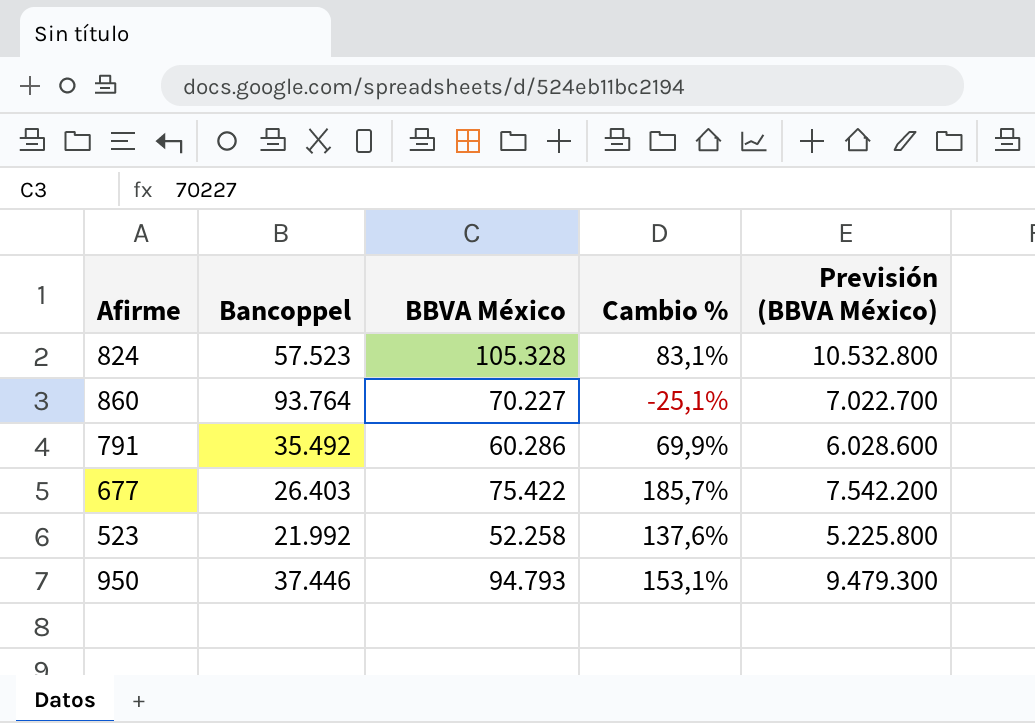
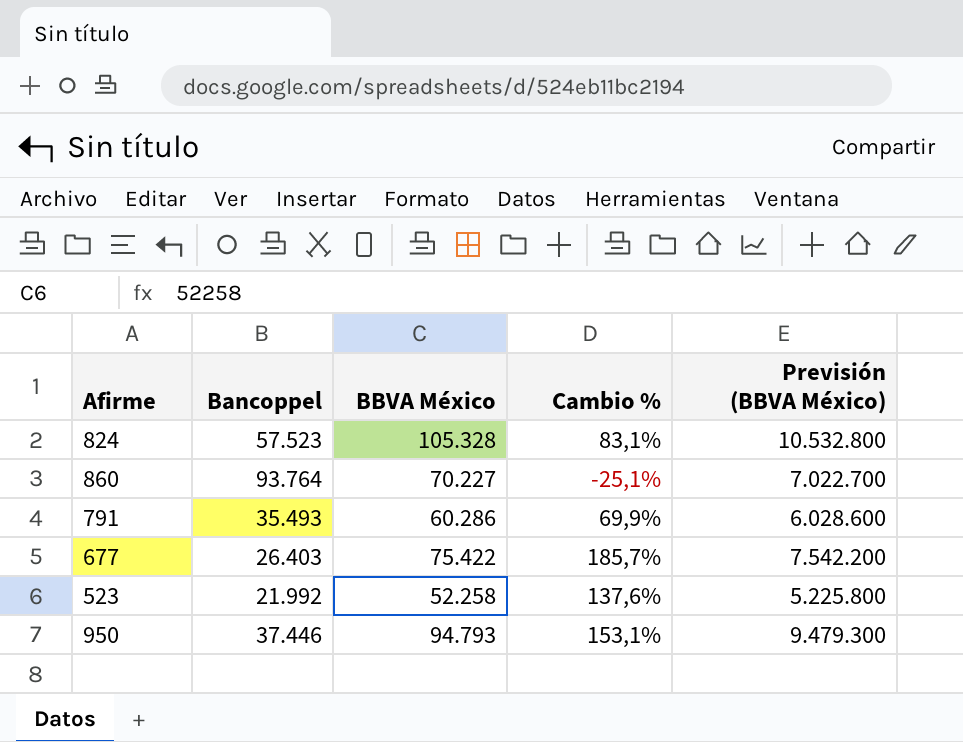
791 | Bancoppel: 35.492 -> 35.493

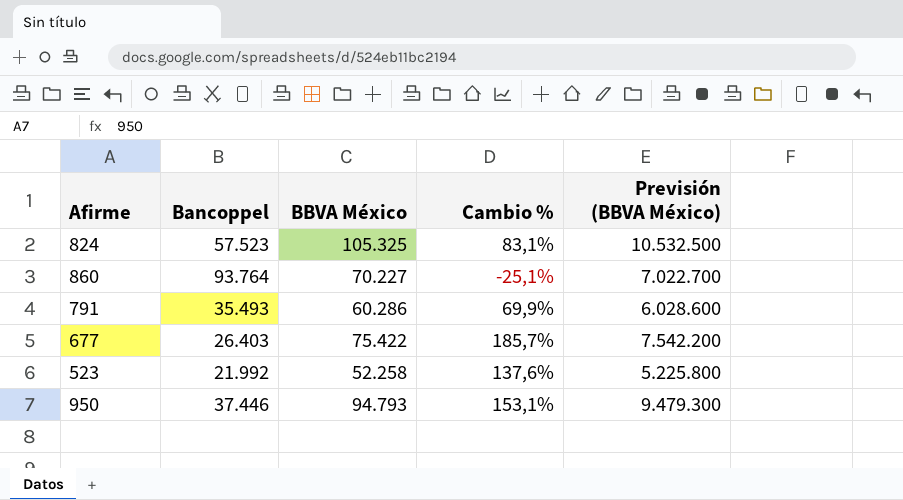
824 | BBVA México: 105.328 -> 105.325
824 | Previsión (BBVA México): 10.532.800 -> 10.532.500

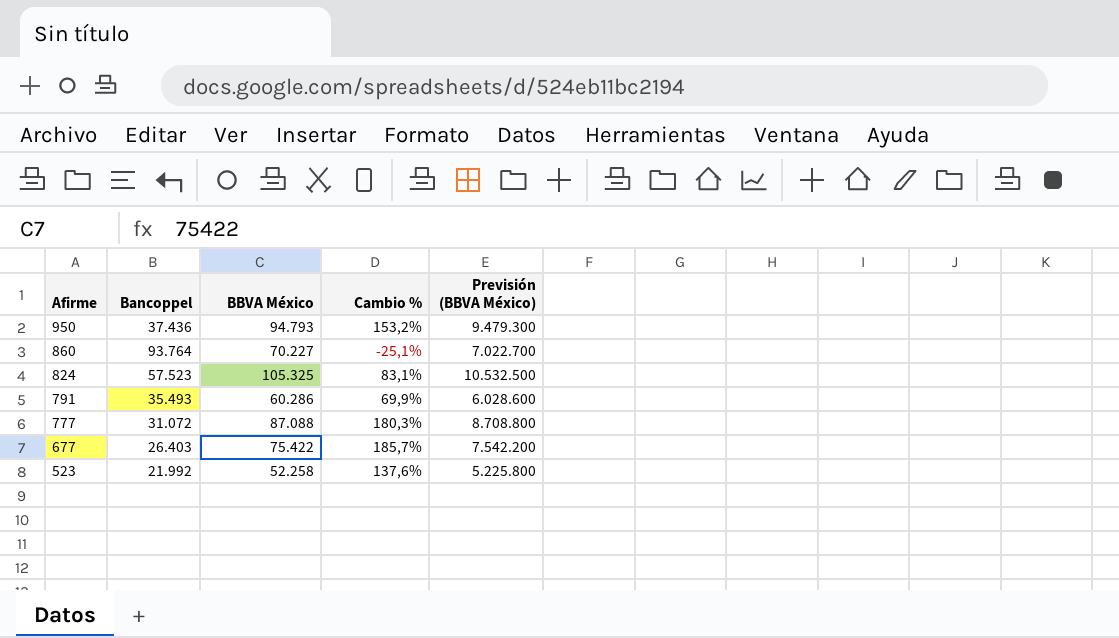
row order: none -> Afirme descending
950 | Bancoppel: 37.446 -> 37.436
950 | Cambio %: 153,1% -> 153,2%
row 777: none -> 31.072 | 87.088 | 180,3% | 8.708.800

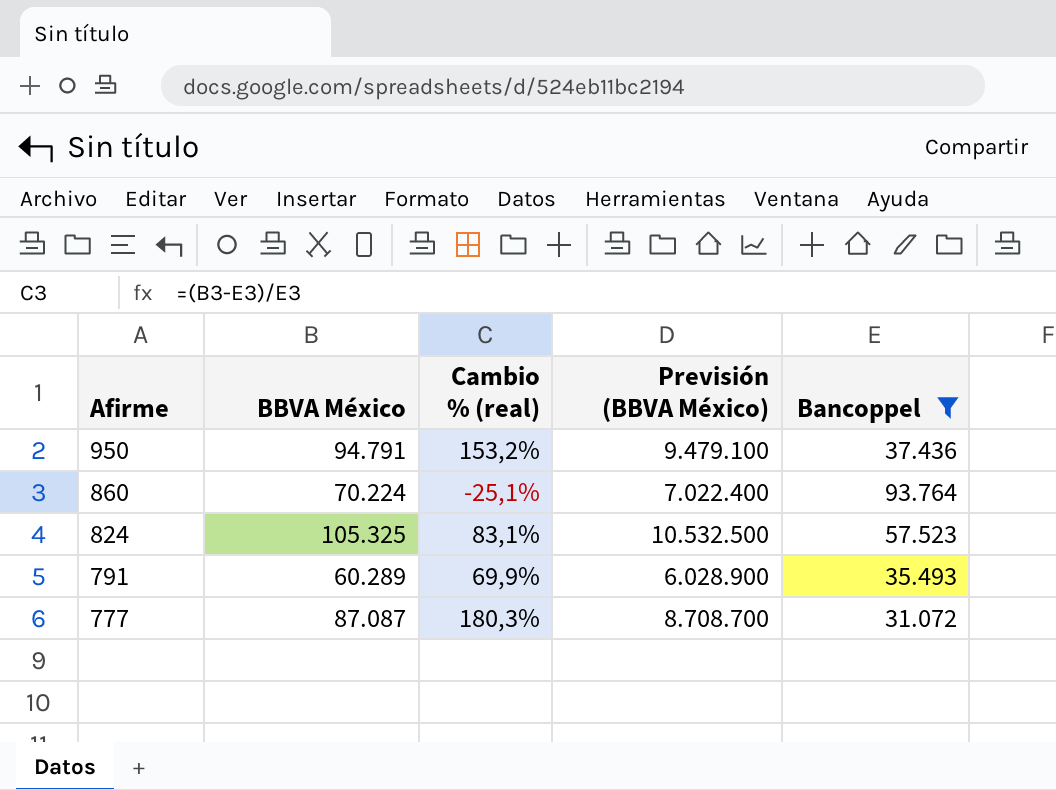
filter: none -> Bancoppel >= 31.072
column name: Cambio % -> Cambio % (real)
column Bancoppel | position: 2 -> 5
950 | BBVA México: 94.793 -> 94.791
950 | Previsión (BBVA México): 9.479.300 -> 9.479.100
860 | BBVA México: 70.227 -> 70.224
860 | Previsión (BBVA México): 7.022.700 -> 7.022.400
791 | BBVA México: 60.286 -> 60.289
791 | Previsión (BBVA México): 6.028.600 -> 6.028.900
777 | BBVA México: 87.088 -> 87.087
777 | Previsión (BBVA México): 8.708.800 -> 8.708.700

